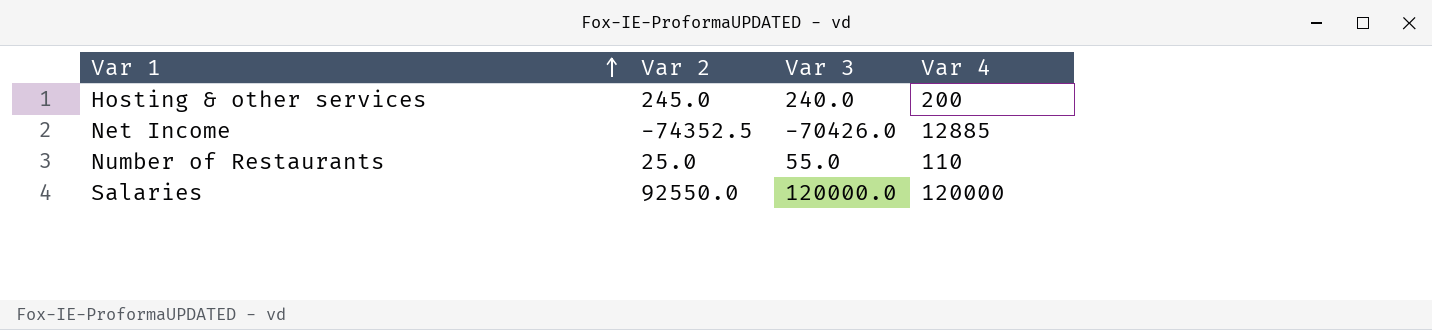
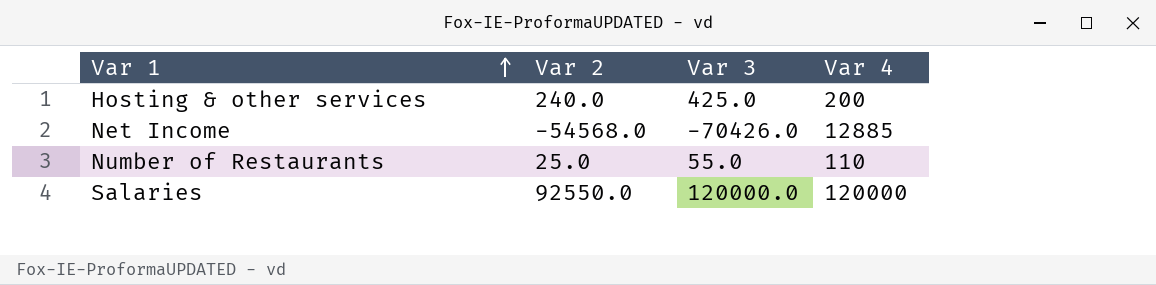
Hosting & other services | Var 2: 245.0 -> 240.0
Hosting & other services | Var 3: 240.0 -> 425.0
Net Income | Var 2: -74352.5 -> -54568.0

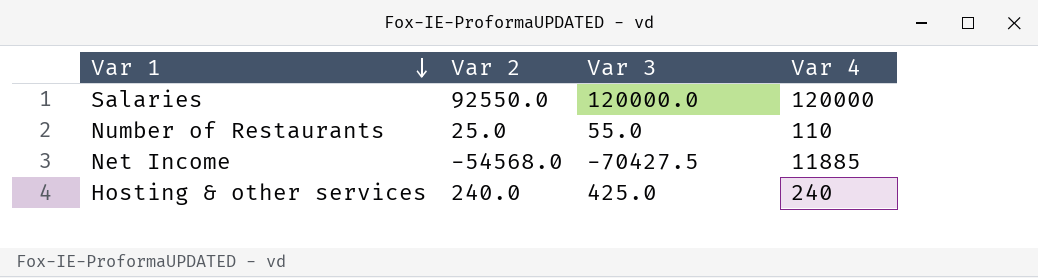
row order: Var 1 ascending -> Var 1 descending
Net Income | Var 3: -70426.0 -> -70427.5
Net Income | Var 4: 12885 -> 11885
Hosting & other services | Var 4: 200 -> 240

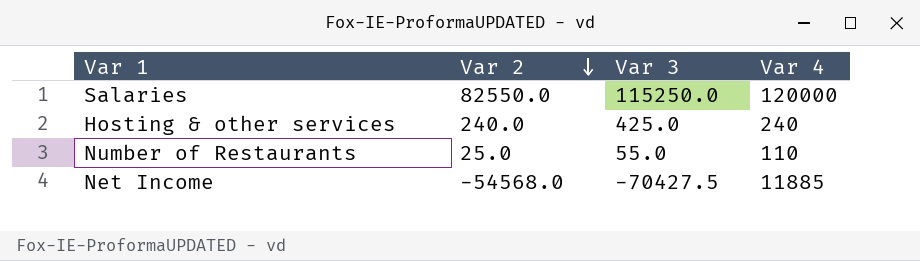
row order: Var 1 descending -> Var 2 descending
Salaries | Var 2: 92550.0 -> 82550.0
Salaries | Var 3: 120000.0 -> 115250.0

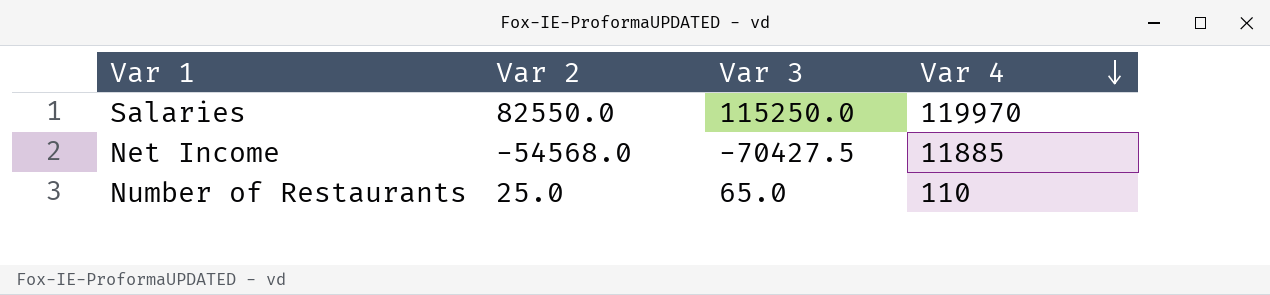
row order: Var 2 descending -> Var 4 descending
row Hosting & other services: 240.0 | 425.0 | 240 -> none
Salaries | Var 4: 120000 -> 119970
Number of Restaurants | Var 3: 55.0 -> 65.0

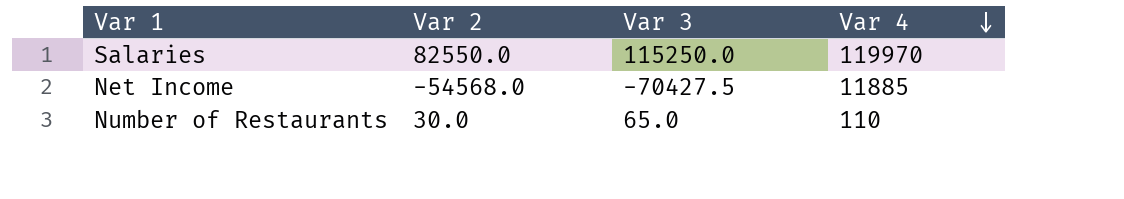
Number of Restaurants | Var 2: 25.0 -> 30.0

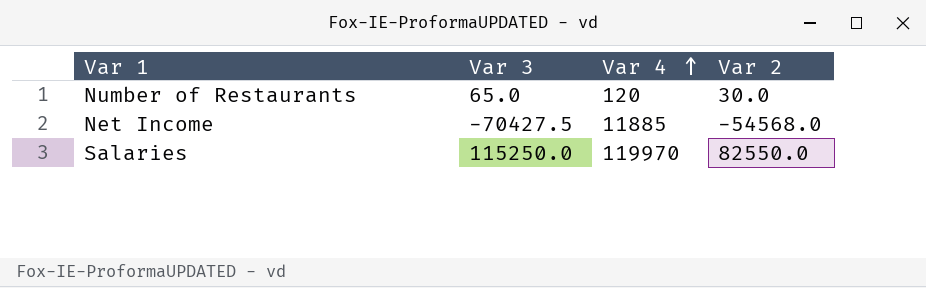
row order: Var 4 descending -> Var 4 ascending
column Var 2 | position: 2 -> 4
Number of Restaurants | Var 4: 110 -> 120

